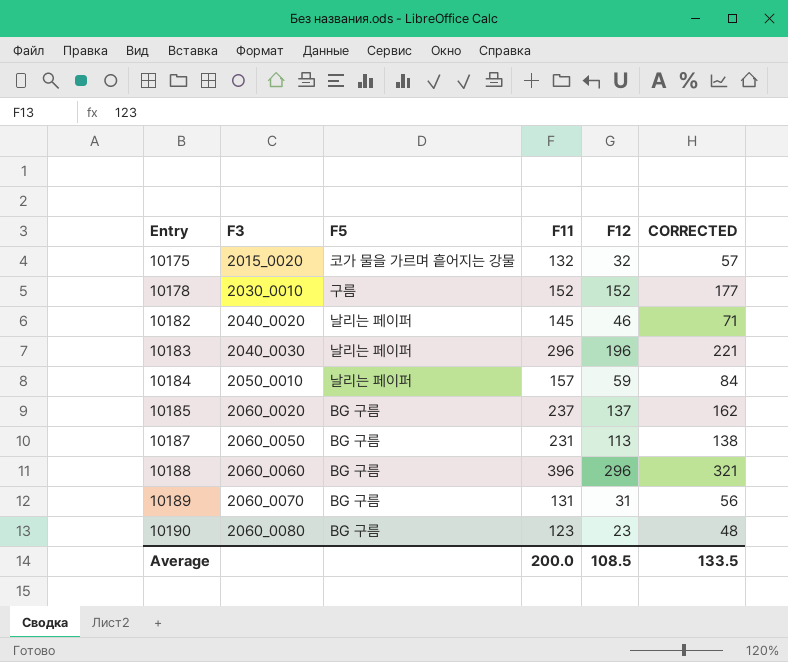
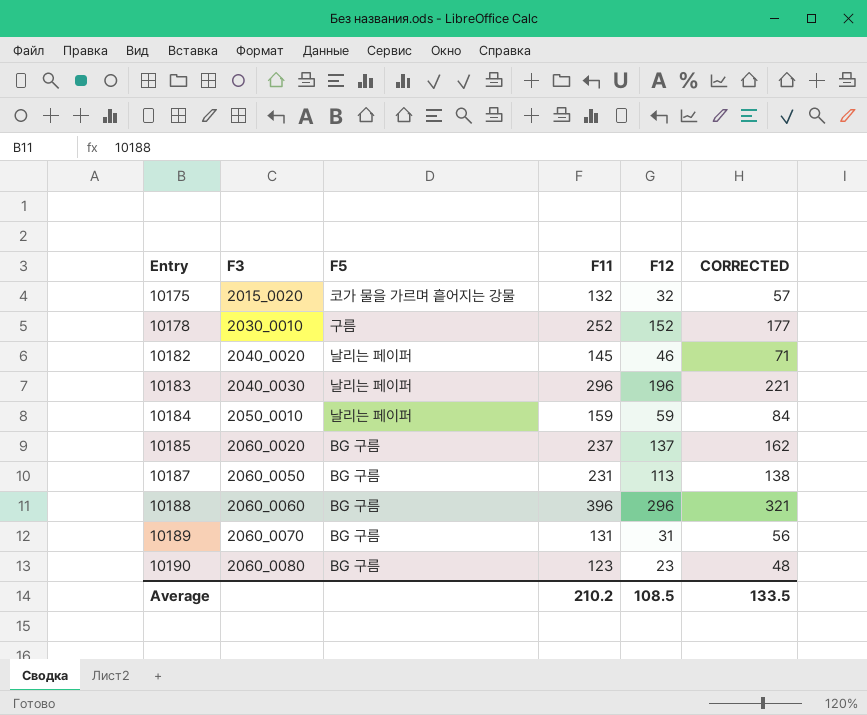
10178 | F11: 152 -> 252
10184 | F11: 157 -> 159
Average | F11: 200.0 -> 210.2

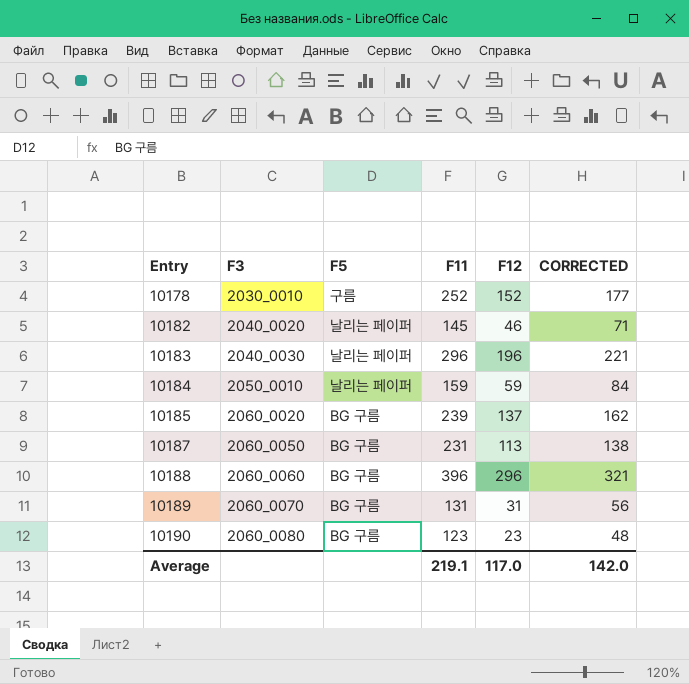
row 10175: 2015_0020 | 코가 물을 가르며 흩어지는 강물 | 132 | 32 | 57 -> none
10185 | F11: 237 -> 239
Average | F11: 210.2 -> 219.1
Average | F12: 108.5 -> 117.0
Average | CORRECTED: 133.5 -> 142.0

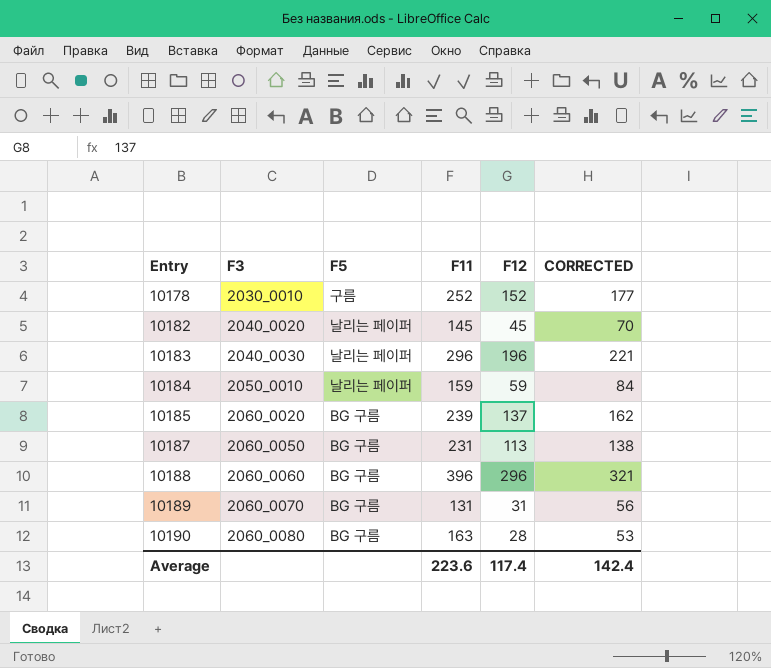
10182 | F12: 46 -> 45
10182 | CORRECTED: 71 -> 70
10190 | F11: 123 -> 163
10190 | F12: 23 -> 28
10190 | CORRECTED: 48 -> 53
Average | F11: 219.1 -> 223.6
Average | F12: 117.0 -> 117.4
Average | CORRECTED: 142.0 -> 142.4

